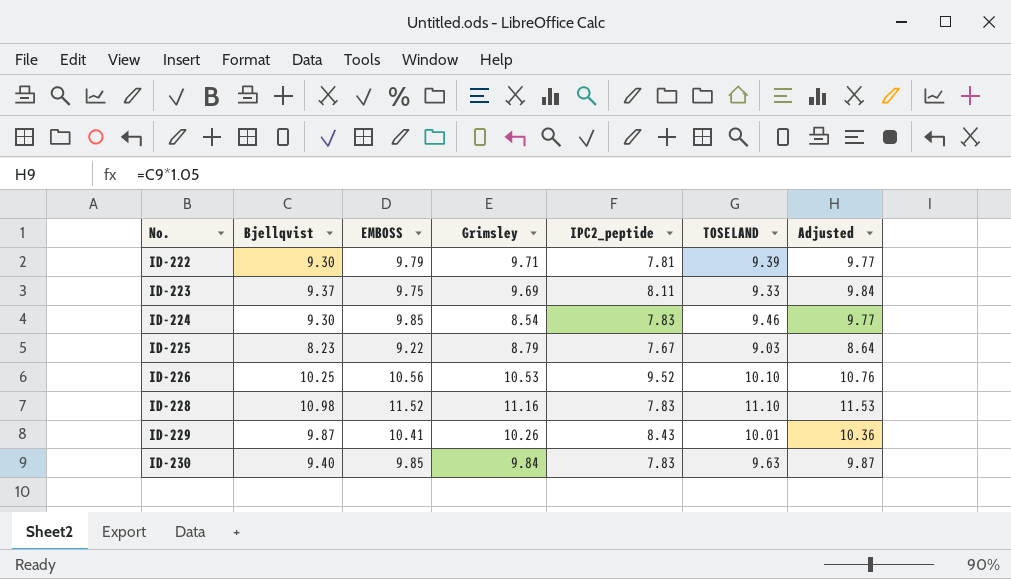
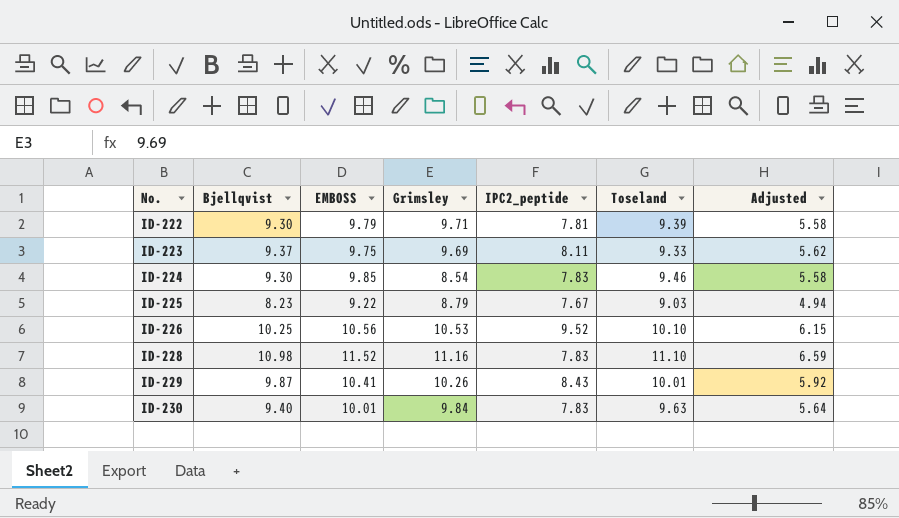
column name: TOSELAND -> Toseland
column Adjusted | formula: [Bjellqvist] * 1.05 -> [Bjellqvist] * 0.6
ID-230 | EMBOSS: 9.85 -> 10.01

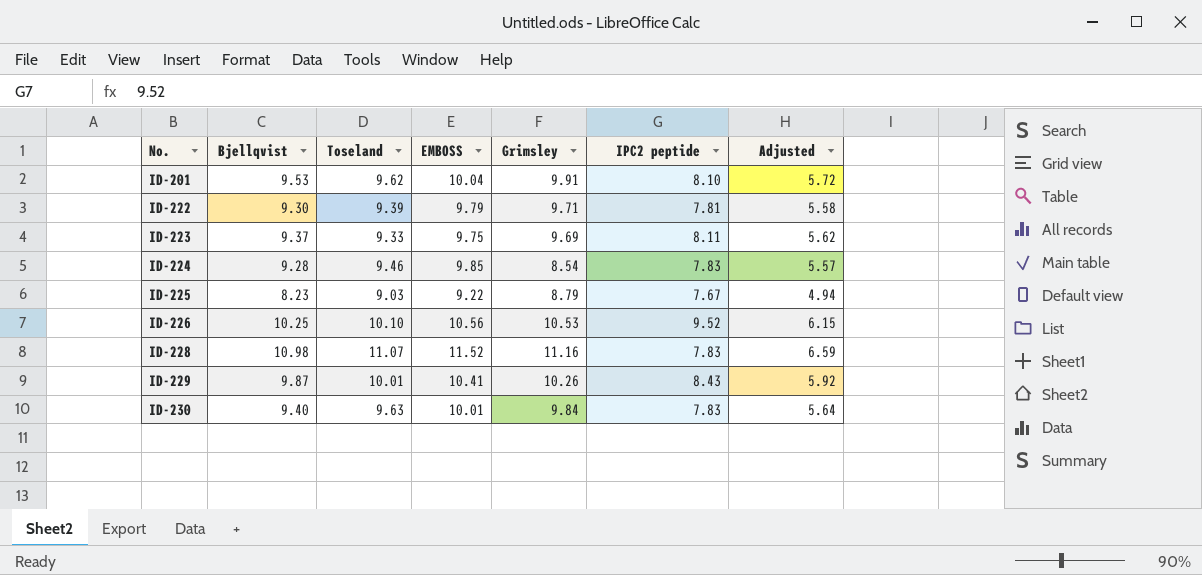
column Toseland | position: 6 -> 3
column name: IPC2_peptide -> IPC2 peptide
row ID-201: none -> 9.53 | 9.62 | 10.04 | 9.91 | 8.10 | 5.72
ID-224 | Bjellqvist: 9.30 -> 9.28
ID-224 | Adjusted: 5.58 -> 5.57
ID-228 | Toseland: 11.10 -> 11.07

